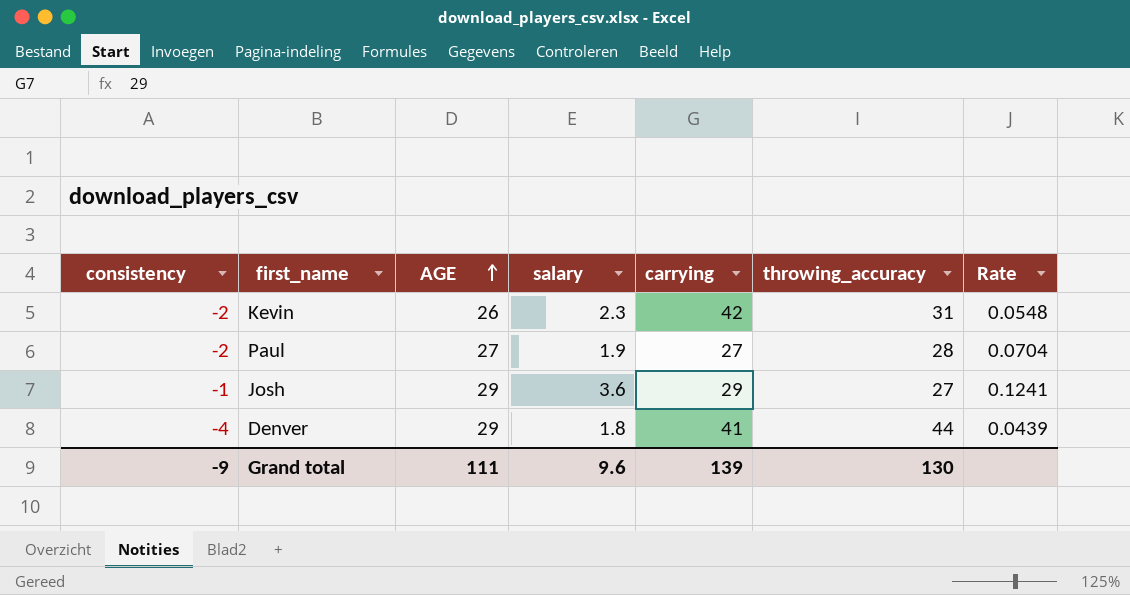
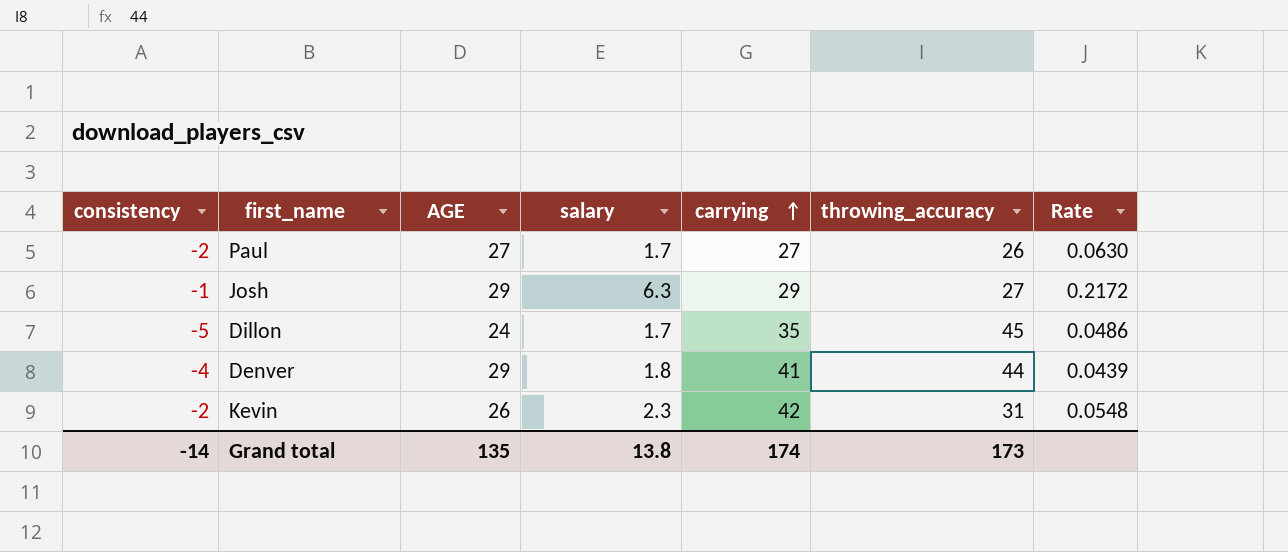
row order: AGE ascending -> carrying ascending
Paul | salary: 1.9 -> 1.7
Paul | throwing_accuracy: 28 -> 26
Paul | Rate: 0.0704 -> 0.0630
Josh | salary: 3.6 -> 6.3
Josh | Rate: 0.1241 -> 0.2172
row Dillon: none -> -5 | 24 | 1.7 | 35 | 45 | 0.0486
Grand total | consistency: -9 -> -14
Grand total | AGE: 111 -> 135
Grand total | salary: 9.6 -> 13.8
Grand total | carrying: 139 -> 174
Grand total | throwing_accuracy: 130 -> 173

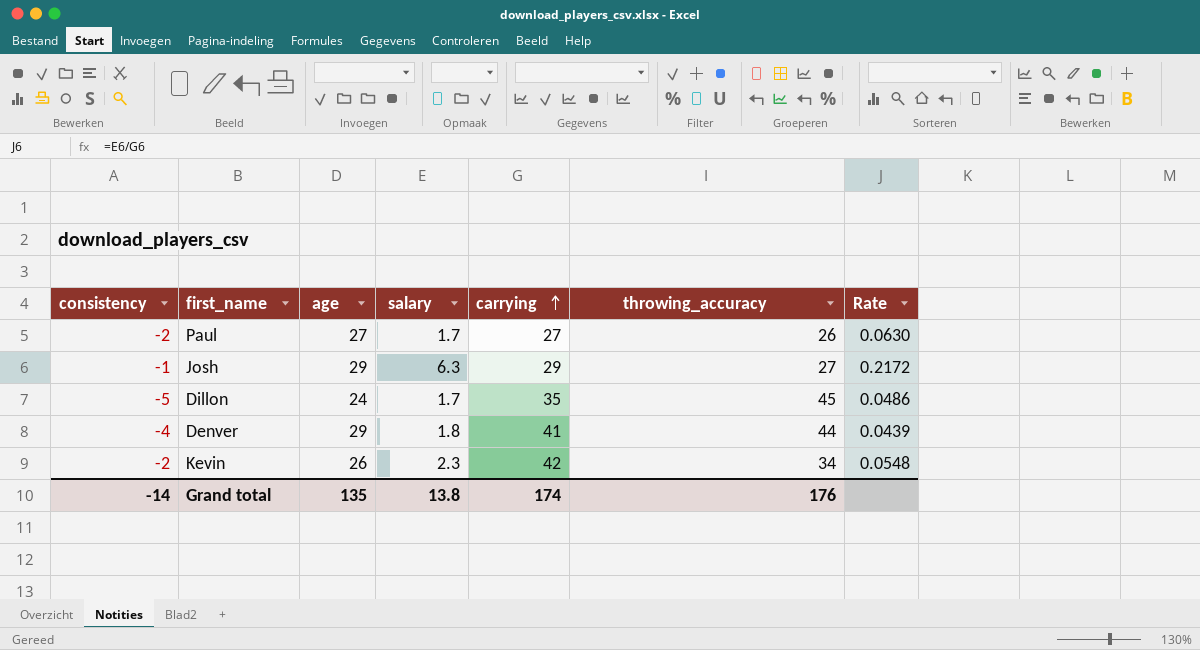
column name: AGE -> age
Kevin | throwing_accuracy: 31 -> 34
Grand total | throwing_accuracy: 173 -> 176

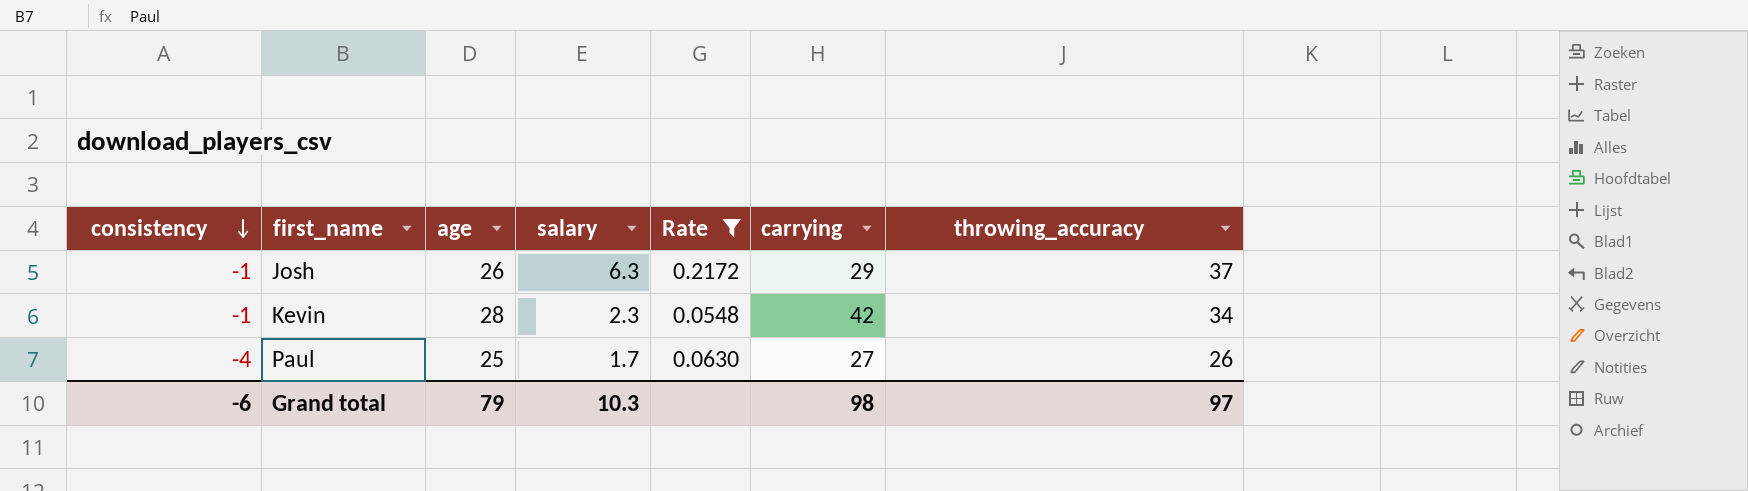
filter: none -> Rate >= 0.0548
row order: carrying ascending -> consistency descending
column Rate | position: 7 -> 5
Josh | age: 29 -> 26
Josh | throwing_accuracy: 27 -> 37
Kevin | consistency: -2 -> -1
Kevin | age: 26 -> 28
Paul | consistency: -2 -> -4
Paul | age: 27 -> 25
Grand total | consistency: -14 -> -6
Grand total | age: 135 -> 79
Grand total | salary: 13.8 -> 10.3
Grand total | carrying: 174 -> 98
Grand total | throwing_accuracy: 176 -> 97

